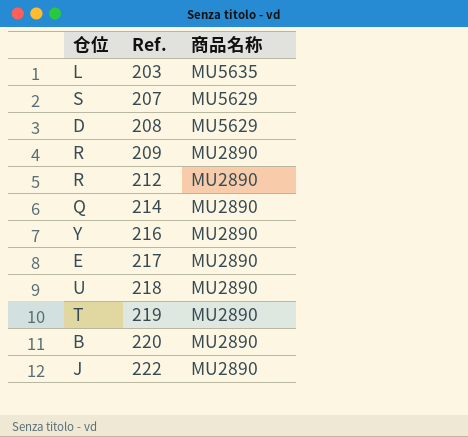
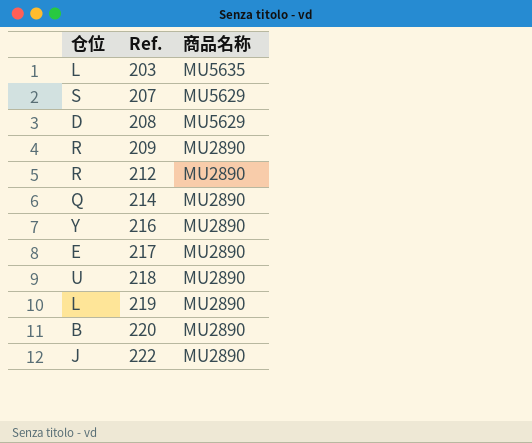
219 | 仓位: T -> L

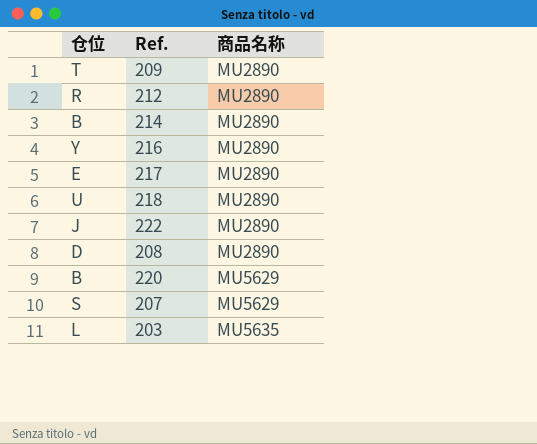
row order: Ref. ascending -> 商品名称 ascending
row 219: L | MU2890 -> none
209 | 仓位: R -> T
214 | 仓位: Q -> B
208 | 商品名称: MU5629 -> MU2890
220 | 商品名称: MU2890 -> MU5629

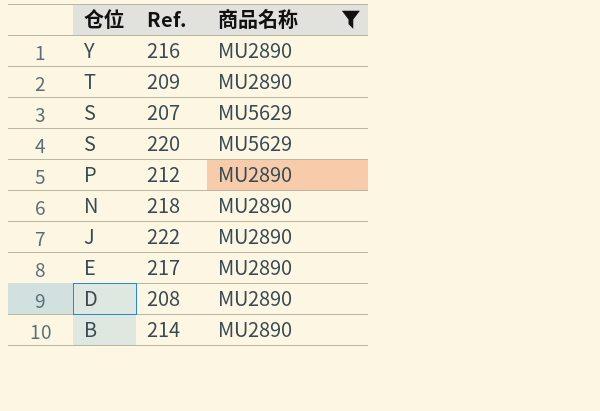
filter: none -> 商品名称 != MU5635
row order: 商品名称 ascending -> 仓位 descending
220 | 仓位: B -> S
212 | 仓位: R -> P
218 | 仓位: U -> N

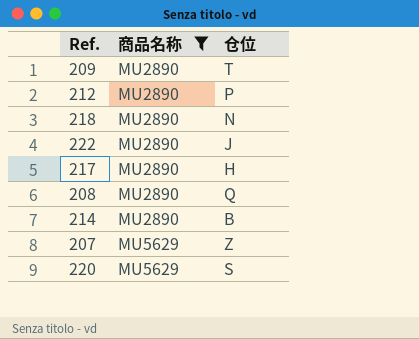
row order: 仓位 descending -> 商品名称 ascending
column 仓位 | position: 1 -> 3
row 216: Y | MU2890 -> none
217 | 仓位: E -> H
208 | 仓位: D -> Q
207 | 仓位: S -> Z

